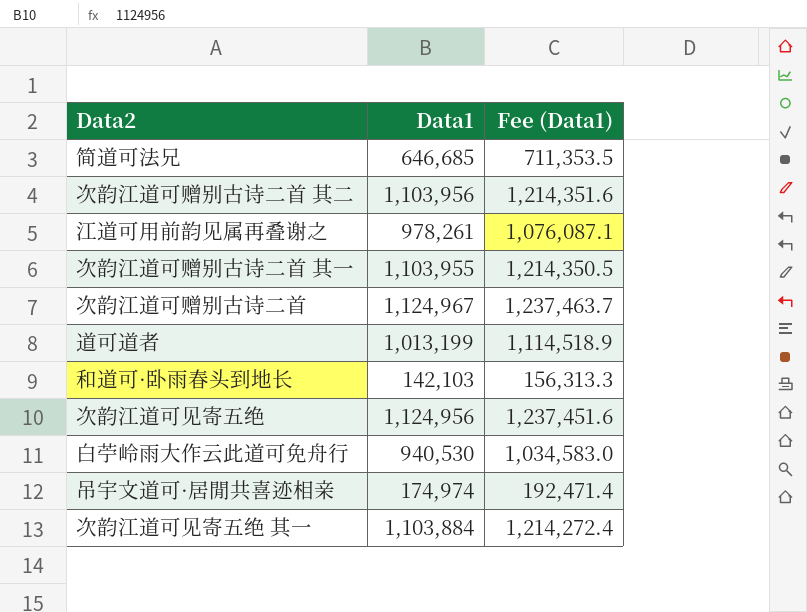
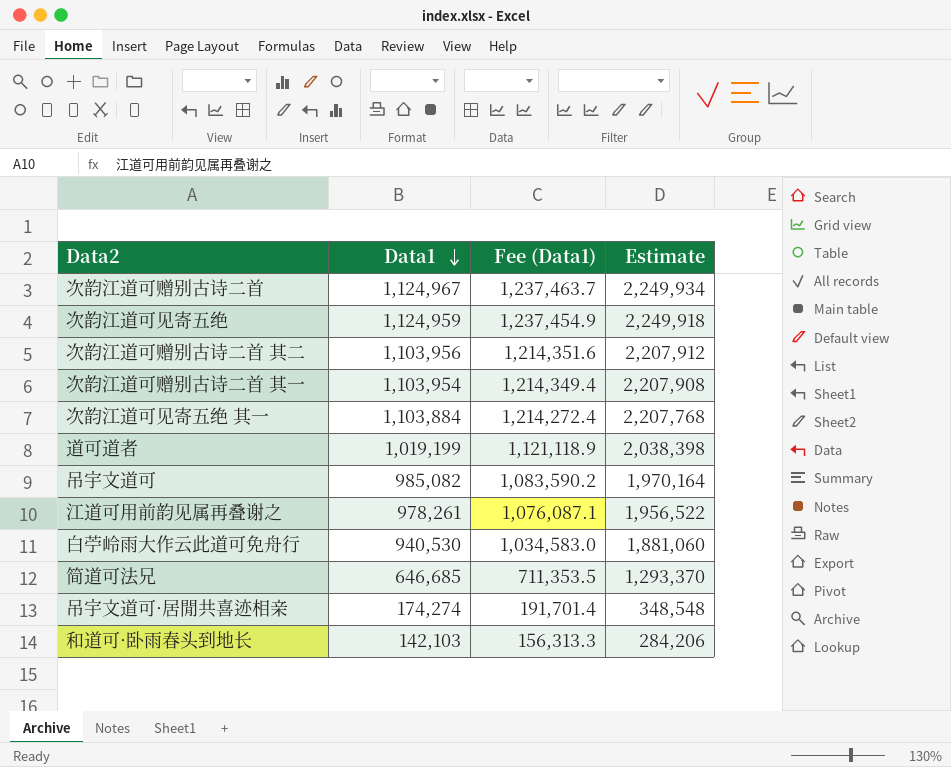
row order: none -> Data1 descending
column Estimate | formula: none -> [Data1] * 2
次韵江道可见寄五绝 | Data1: 1,124,956 -> 1,124,959
次韵江道可见寄五绝 | Fee (Data1): 1,237,451.6 -> 1,237,454.9
次韵江道可赠别古诗二首 其一 | Data1: 1,103,955 -> 1,103,954
次韵江道可赠别古诗二首 其一 | Fee (Data1): 1,214,350.5 -> 1,214,349.4
道可道者 | Data1: 1,013,199 -> 1,019,199
道可道者 | Fee (Data1): 1,114,518.9 -> 1,121,118.9
row 吊宇文道可: none -> 985,082 | 1,083,590.2 | 1,970,164
吊宇文道可·居閒共喜迹相亲 | Data1: 174,974 -> 174,274
吊宇文道可·居閒共喜迹相亲 | Fee (Data1): 192,471.4 -> 191,701.4

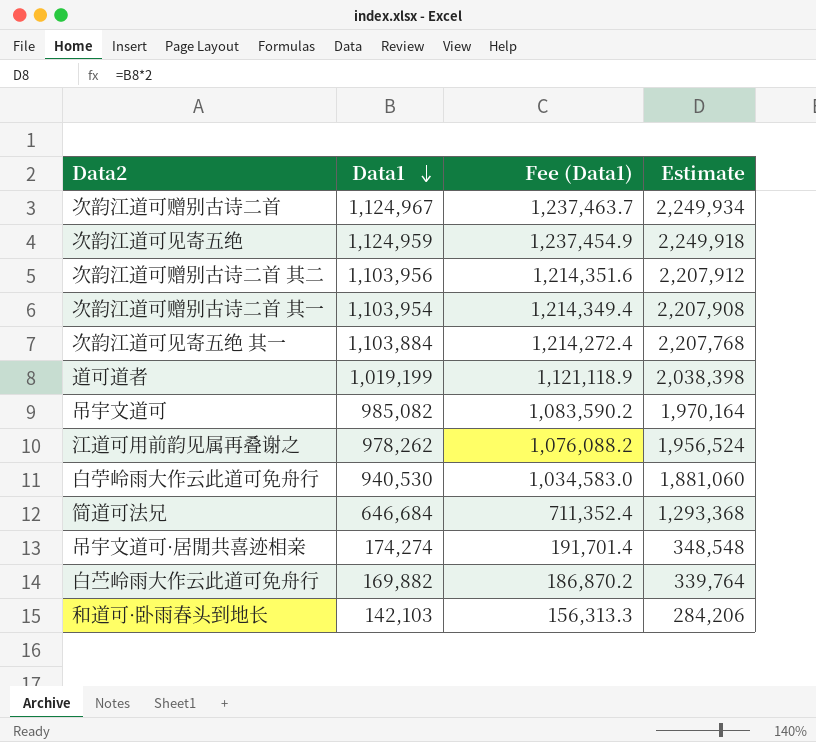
江道可用前韵见属再叠谢之 | Data1: 978,261 -> 978,262
江道可用前韵见属再叠谢之 | Fee (Data1): 1,076,087.1 -> 1,076,088.2
江道可用前韵见属再叠谢之 | Estimate: 1,956,522 -> 1,956,524
简道可法兄 | Data1: 646,685 -> 646,684
简道可法兄 | Fee (Data1): 711,353.5 -> 711,352.4
简道可法兄 | Estimate: 1,293,370 -> 1,293,368
row 白苎岭雨大作云此道可免舟行: none -> 169,882 | 186,870.2 | 339,764

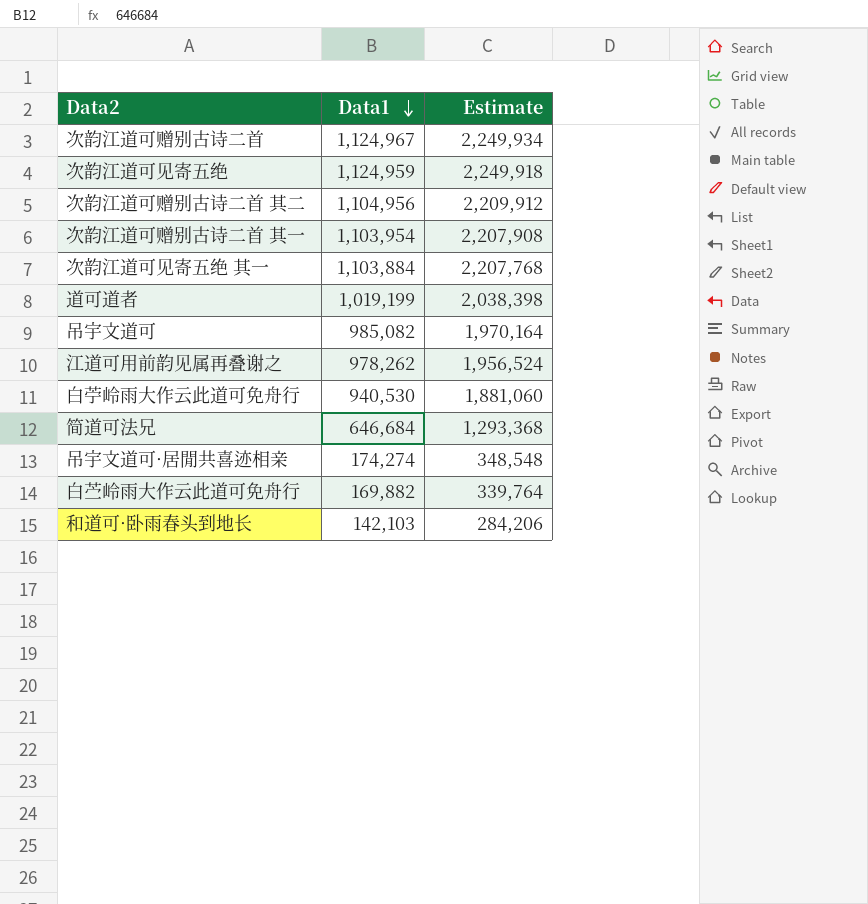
column Fee (Data1) | formula: [Data1] * 1.1 -> none
次韵江道可赠别古诗二首 其二 | Data1: 1,103,956 -> 1,104,956
次韵江道可赠别古诗二首 其二 | Estimate: 2,207,912 -> 2,209,912

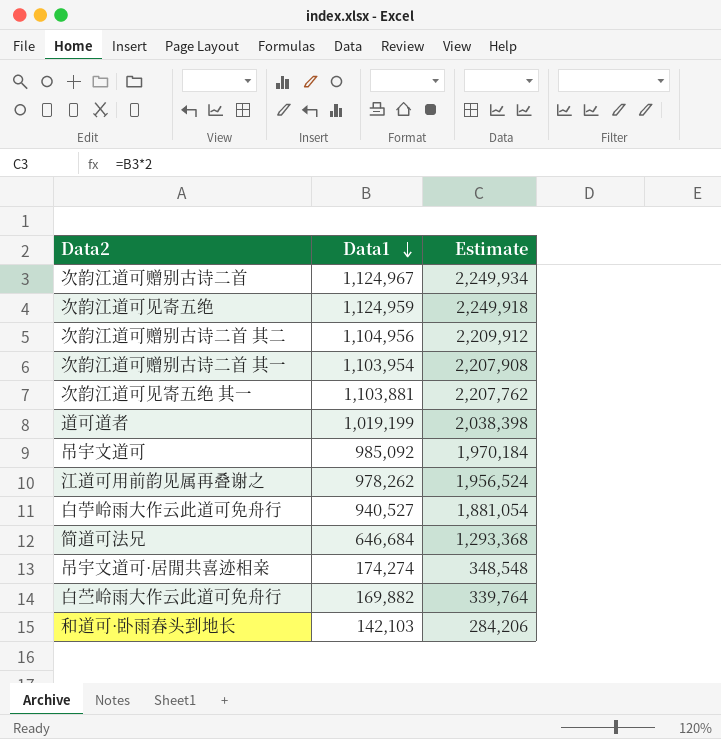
次韵江道可见寄五绝 其一 | Data1: 1,103,884 -> 1,103,881
次韵江道可见寄五绝 其一 | Estimate: 2,207,768 -> 2,207,762
吊宇文道可 | Data1: 985,082 -> 985,092
吊宇文道可 | Estimate: 1,970,164 -> 1,970,184
白苧岭雨大作云此道可免舟行 | Data1: 940,530 -> 940,527
白苧岭雨大作云此道可免舟行 | Estimate: 1,881,060 -> 1,881,054

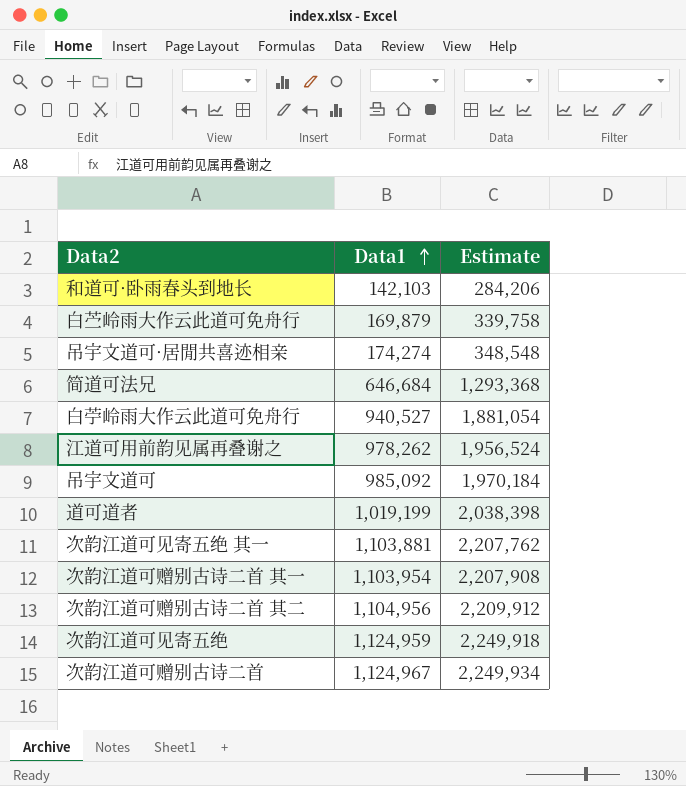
row order: Data1 descending -> Data1 ascending
白苎岭雨大作云此道可免舟行 | Data1: 169,882 -> 169,879
白苎岭雨大作云此道可免舟行 | Estimate: 339,764 -> 339,758

